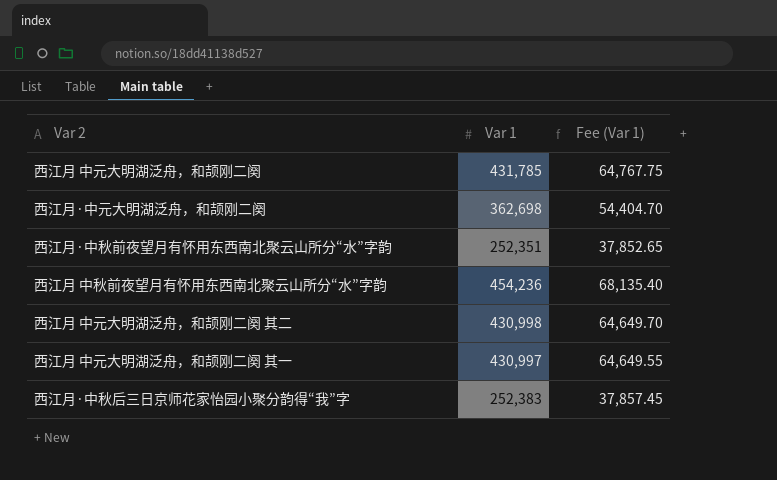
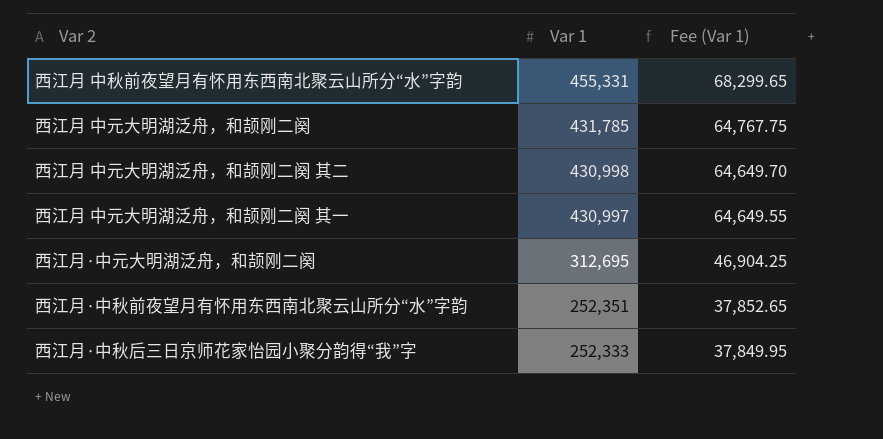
row order: none -> Var 1 descending
西江月 中秋前夜望月有怀用东西南北聚云山所分“水”字韵 | Var 1: 454,236 -> 455,331
西江月 中秋前夜望月有怀用东西南北聚云山所分“水”字韵 | Fee (Var 1): 68,135.40 -> 68,299.65
西江月·中元大明湖泛舟，和颉刚二阕 | Var 1: 362,698 -> 312,695
西江月·中元大明湖泛舟，和颉刚二阕 | Fee (Var 1): 54,404.70 -> 46,904.25
西江月·中秋后三日京师花家怡园小聚分韵得“我”字 | Var 1: 252,383 -> 252,333
西江月·中秋后三日京师花家怡园小聚分韵得“我”字 | Fee (Var 1): 37,857.45 -> 37,849.95

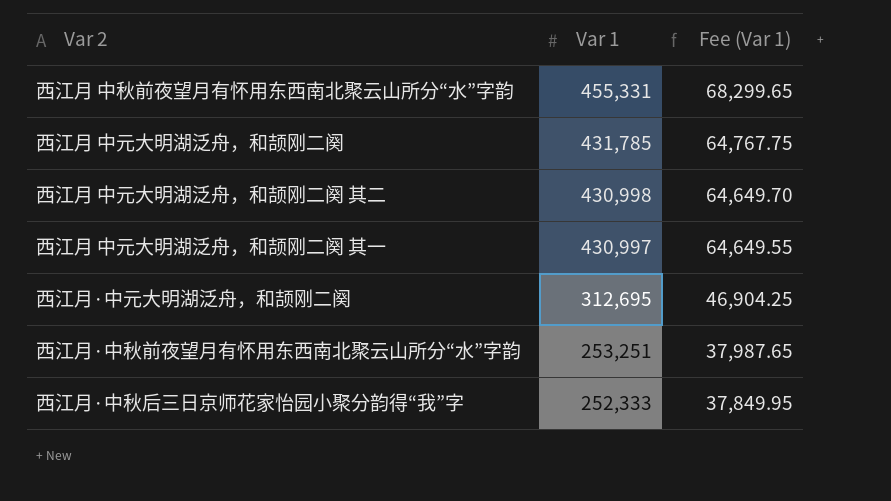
西江月·中秋前夜望月有怀用东西南北聚云山所分“水”字韵 | Var 1: 252,351 -> 253,251
西江月·中秋前夜望月有怀用东西南北聚云山所分“水”字韵 | Fee (Var 1): 37,852.65 -> 37,987.65

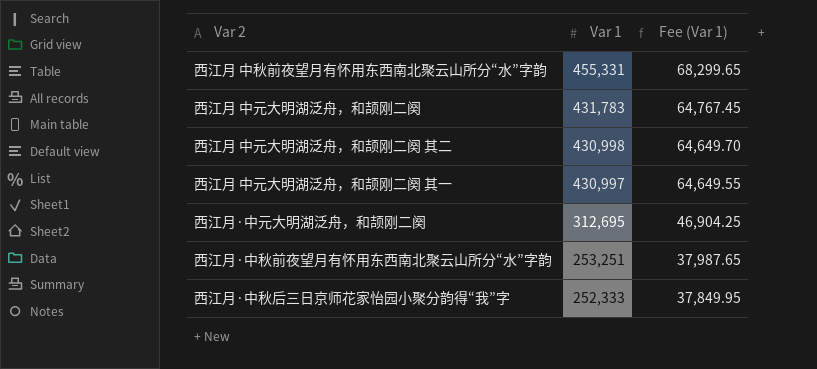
西江月 中元大明湖泛舟，和颉刚二阕 | Var 1: 431,785 -> 431,783
西江月 中元大明湖泛舟，和颉刚二阕 | Fee (Var 1): 64,767.75 -> 64,767.45

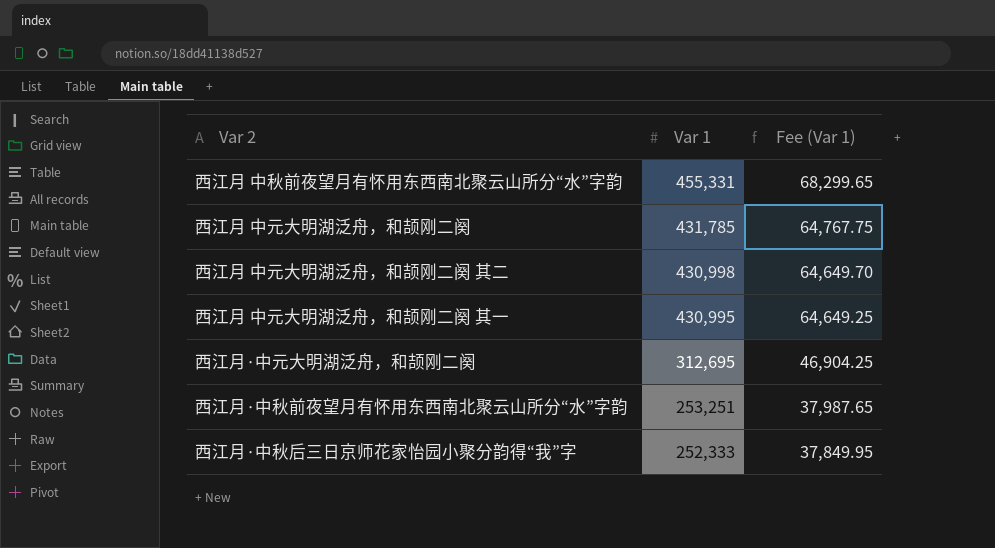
西江月 中元大明湖泛舟，和颉刚二阕 | Var 1: 431,783 -> 431,785
西江月 中元大明湖泛舟，和颉刚二阕 | Fee (Var 1): 64,767.45 -> 64,767.75
西江月 中元大明湖泛舟，和颉刚二阕 其一 | Var 1: 430,997 -> 430,995
西江月 中元大明湖泛舟，和颉刚二阕 其一 | Fee (Var 1): 64,649.55 -> 64,649.25

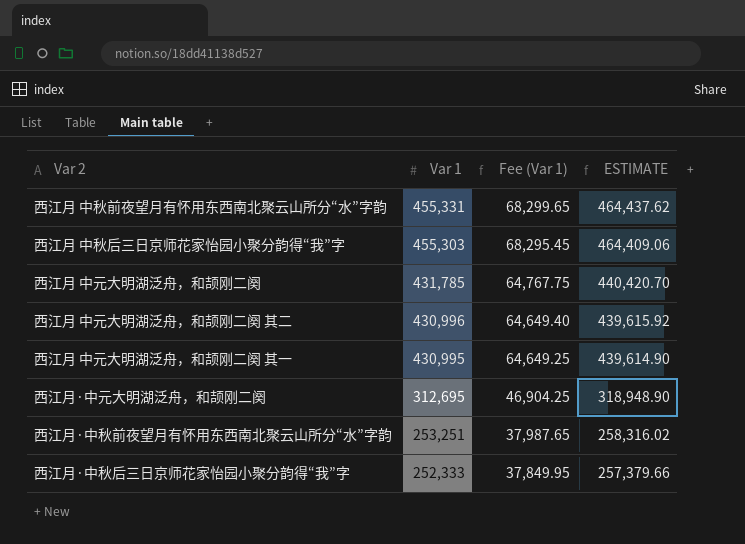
column ESTIMATE | formula: none -> [Var 1] * 1.02
row 西江月 中秋后三日京师花家怡园小聚分韵得“我”字: none -> 455,303 | 68,295.45 | 464,409.06
西江月 中元大明湖泛舟，和颉刚二阕 其二 | Var 1: 430,998 -> 430,996
西江月 中元大明湖泛舟，和颉刚二阕 其二 | Fee (Var 1): 64,649.70 -> 64,649.40

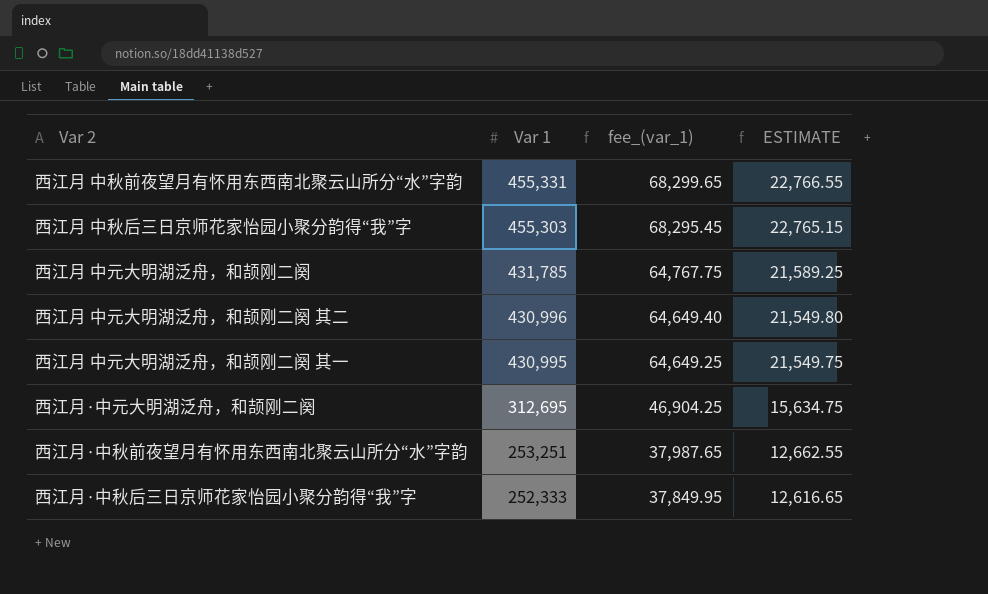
column name: Fee (Var 1) -> fee_(var_1)
column ESTIMATE | formula: [Var 1] * 1.02 -> [Var 1] * 0.05

